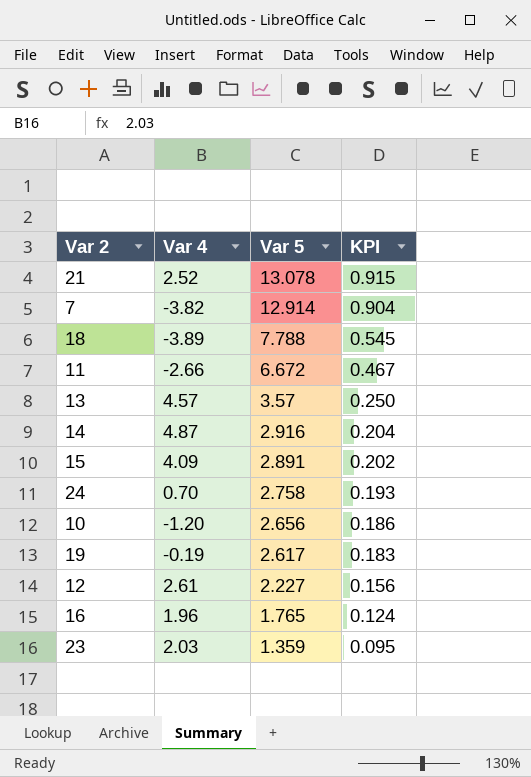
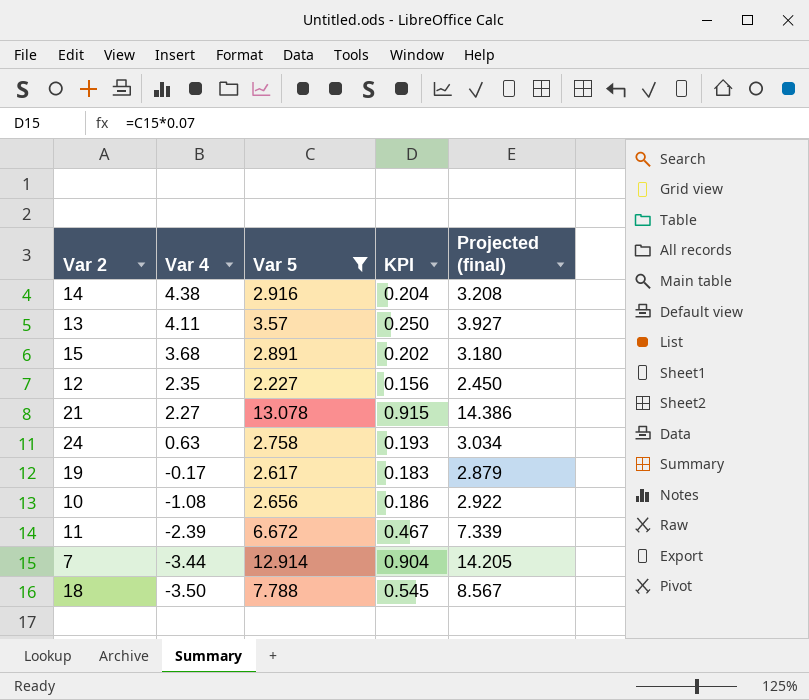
filter: none -> Var 5 >= 2.227
row order: Var 5 descending -> Var 4 descending
column Projected (final) | formula: none -> [Var 5] * 1.1
14 | Var 4: 4.87 -> 4.38
13 | Var 4: 4.57 -> 4.11
15 | Var 4: 4.09 -> 3.68
12 | Var 4: 2.61 -> 2.35
21 | Var 4: 2.52 -> 2.27
24 | Var 4: 0.70 -> 0.63
19 | Var 4: -0.19 -> -0.17
10 | Var 4: -1.20 -> -1.08
11 | Var 4: -2.66 -> -2.39
7 | Var 4: -3.82 -> -3.44
18 | Var 4: -3.89 -> -3.50

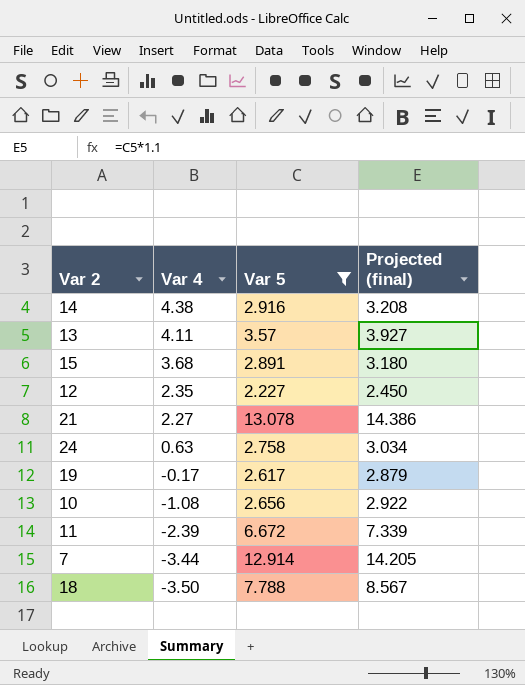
column KPI | formula: [Var 5] * 0.07 -> none

